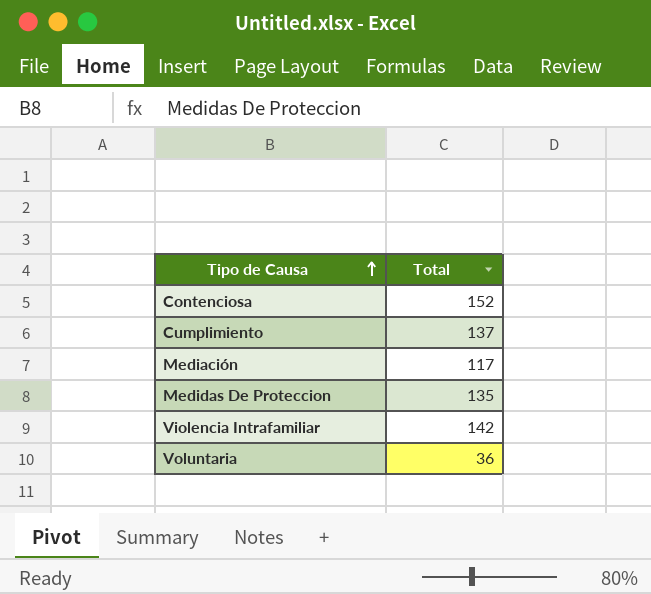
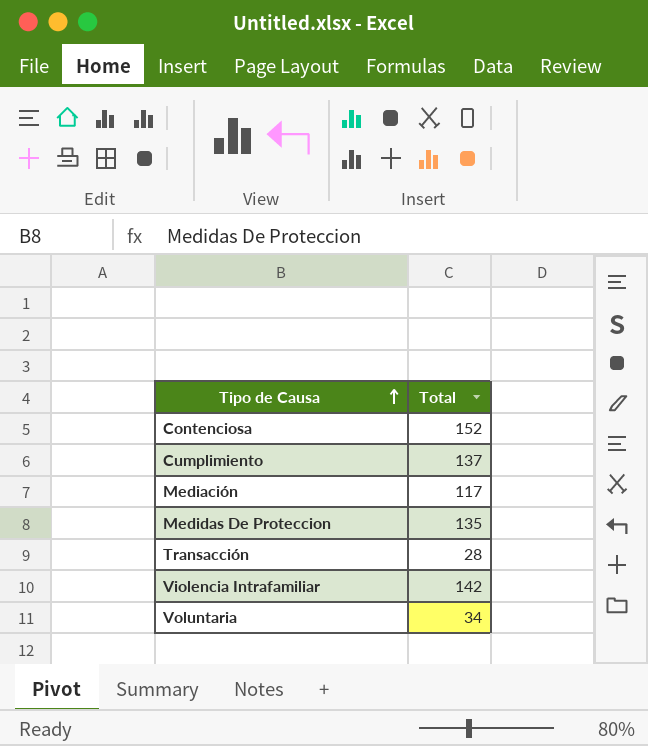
row Transacción: none -> 28
Voluntaria | Total: 36 -> 34

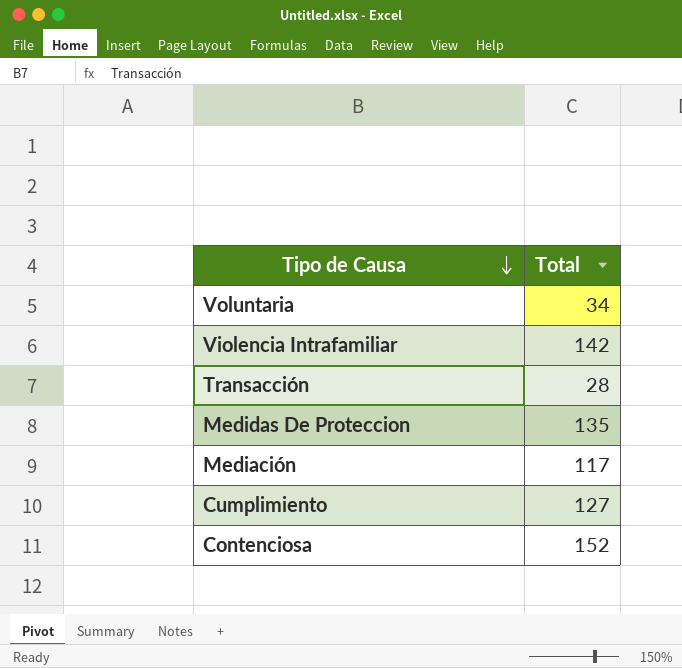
row order: Tipo de Causa ascending -> Tipo de Causa descending
Cumplimiento | Total: 137 -> 127

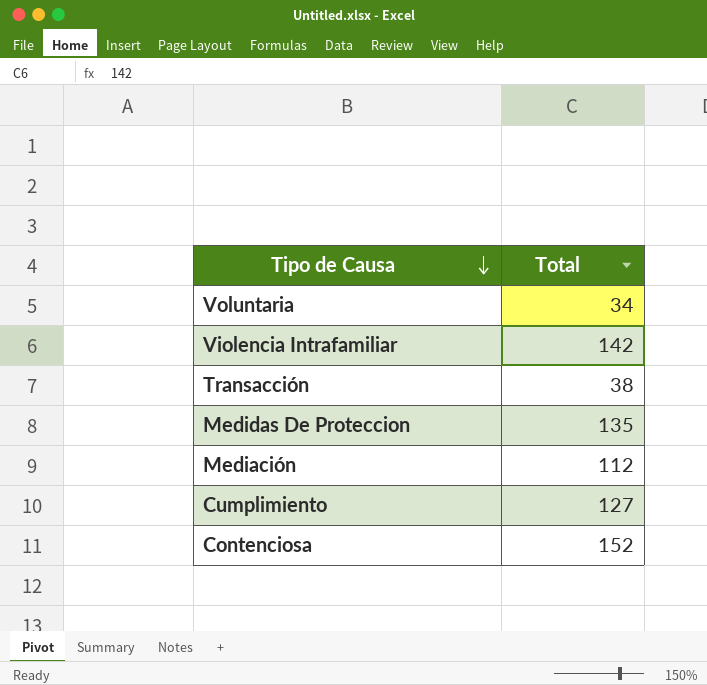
Transacción | Total: 28 -> 38
Mediación | Total: 117 -> 112

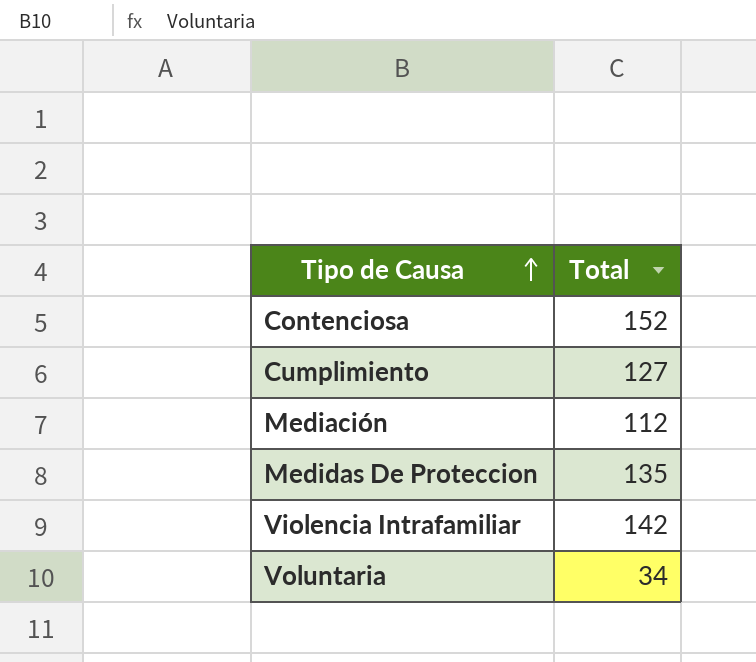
row order: Tipo de Causa descending -> Tipo de Causa ascending
row Transacción: 38 -> none

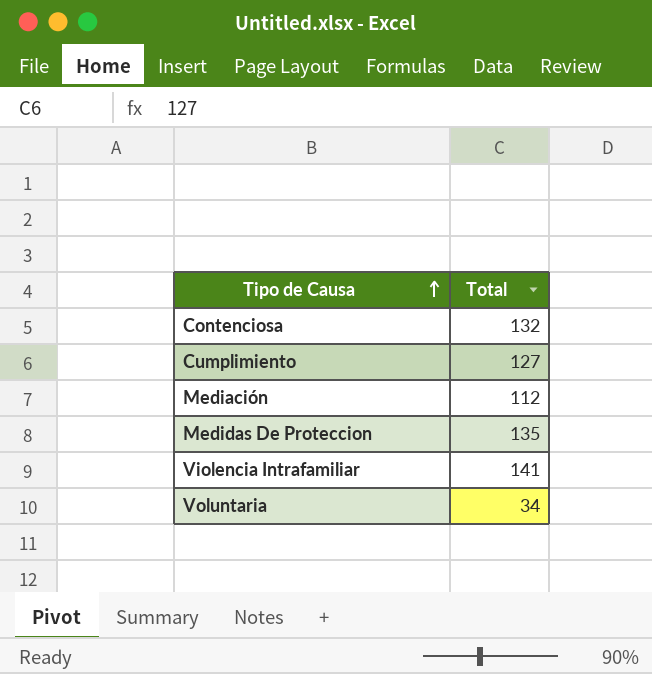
Contenciosa | Total: 152 -> 132
Violencia Intrafamiliar | Total: 142 -> 141

